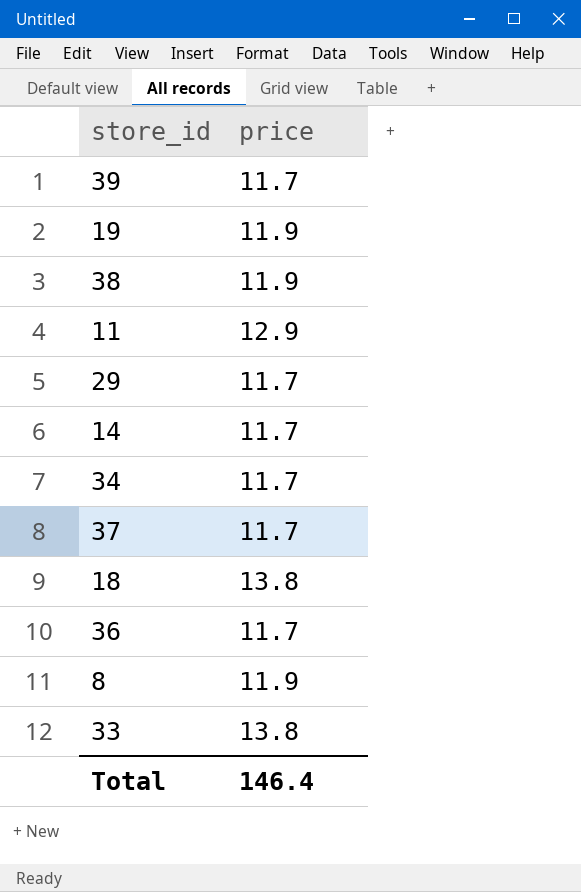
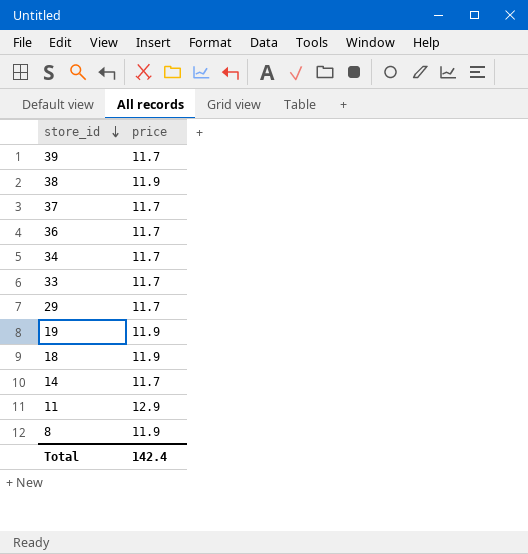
row order: none -> store_id descending
33 | price: 13.8 -> 11.7
18 | price: 13.8 -> 11.9
Total | price: 146.4 -> 142.4

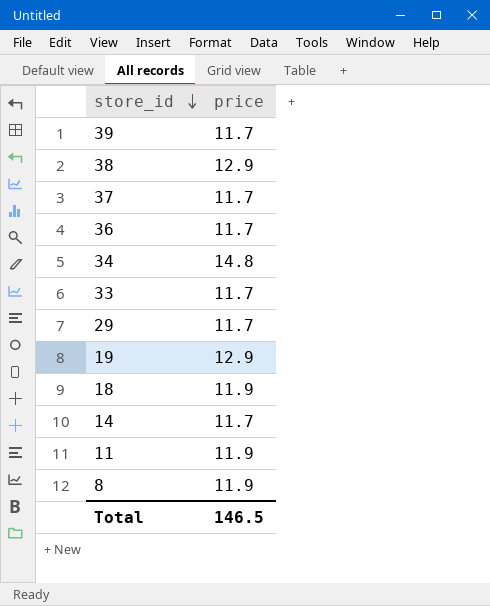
38 | price: 11.9 -> 12.9
34 | price: 11.7 -> 14.8
19 | price: 11.9 -> 12.9
11 | price: 12.9 -> 11.9
Total | price: 142.4 -> 146.5

